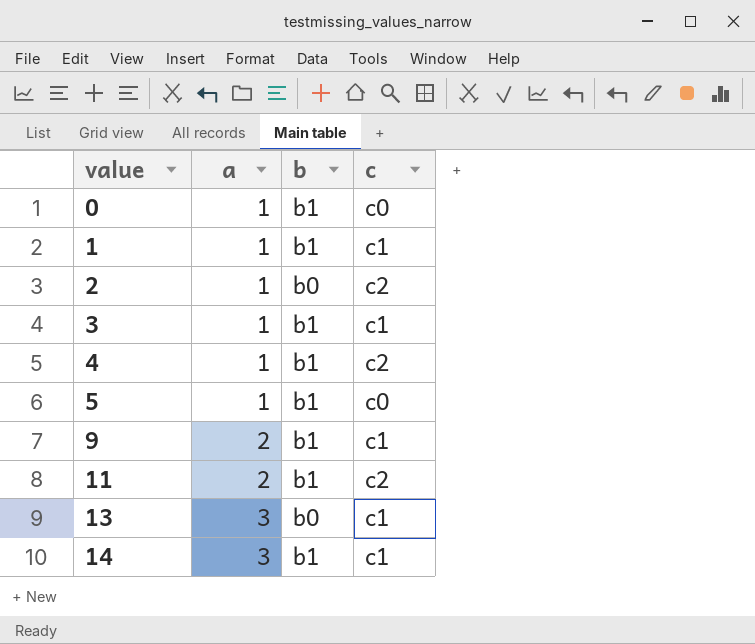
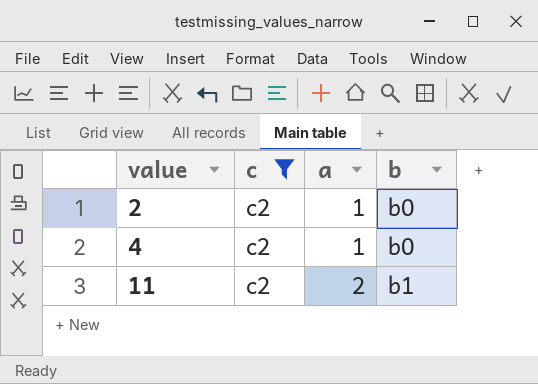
filter: none -> c = c2
column c | position: 4 -> 2
4 | b: b1 -> b0

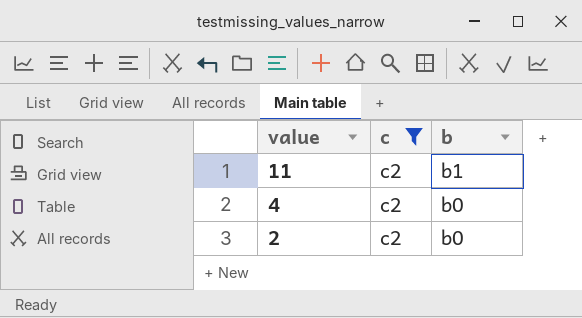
row order: value ascending -> value descending
column a | position: 3 -> none

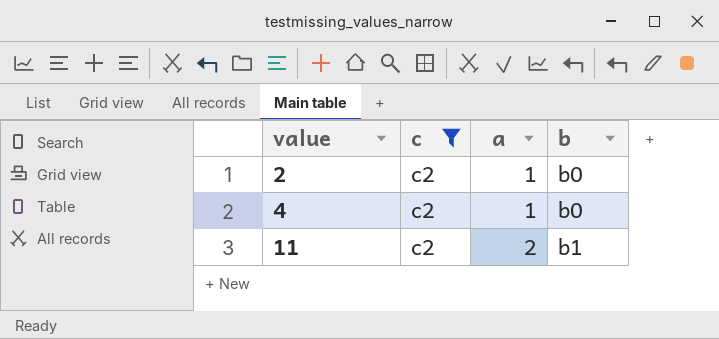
row order: value descending -> value ascending
column a | position: none -> 3

